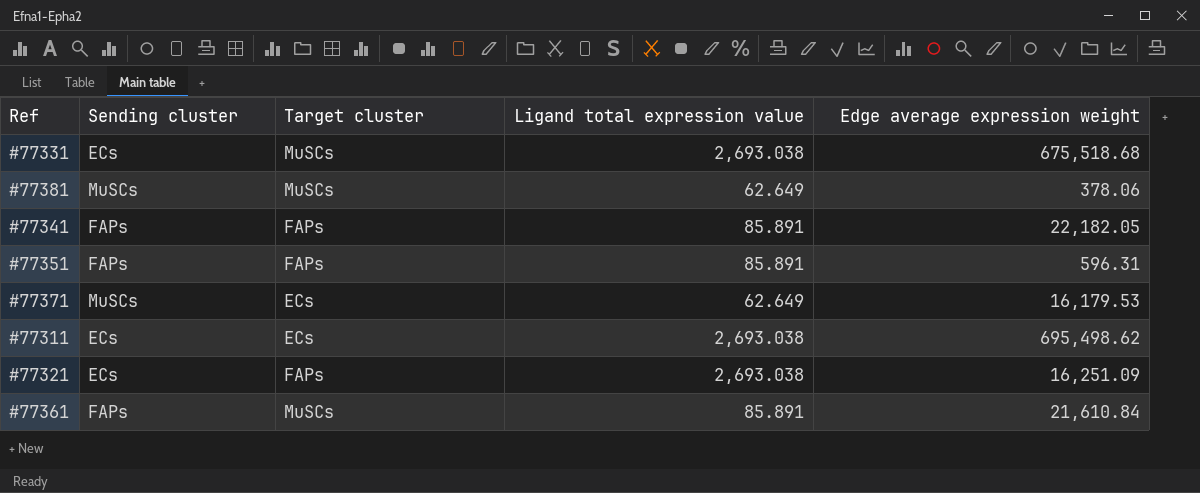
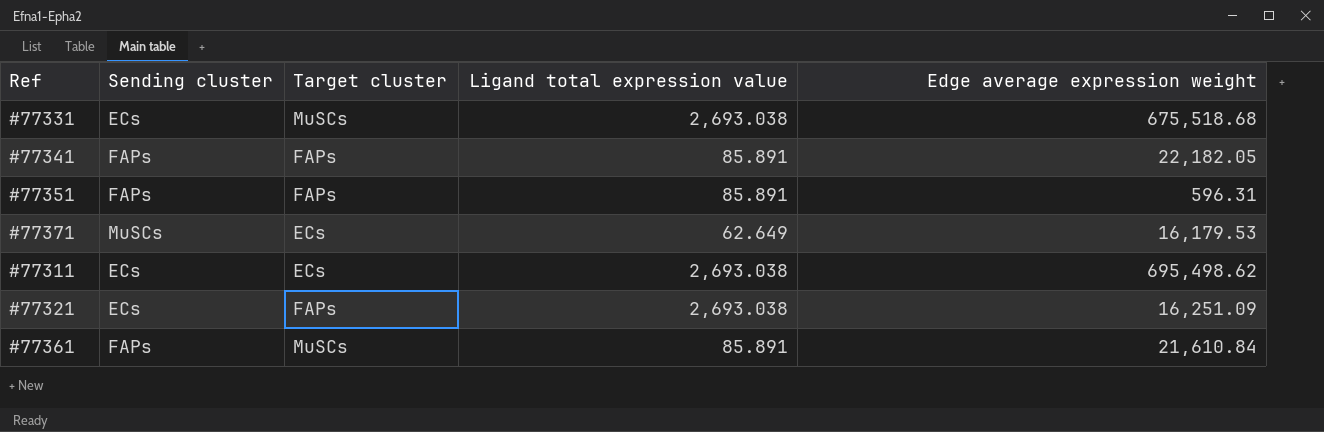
row #77381: MuSCs | MuSCs | 62.649 | 378.06 -> none

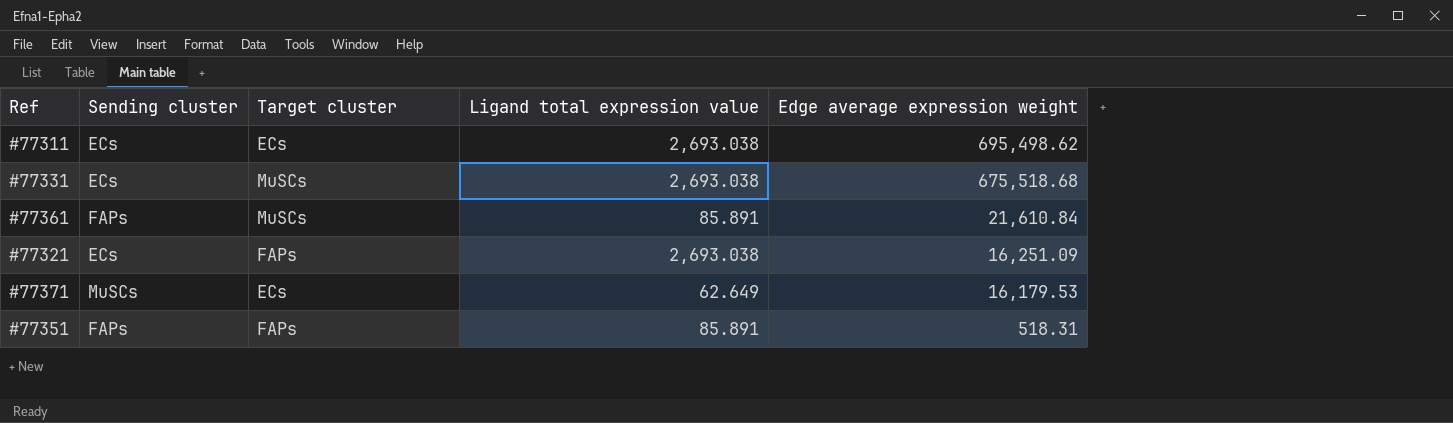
row order: none -> Edge average expression weight descending
row #77341: FAPs | FAPs | 85.891 | 22,182.05 -> none
#77351 | Edge average expression weight: 596.31 -> 518.31

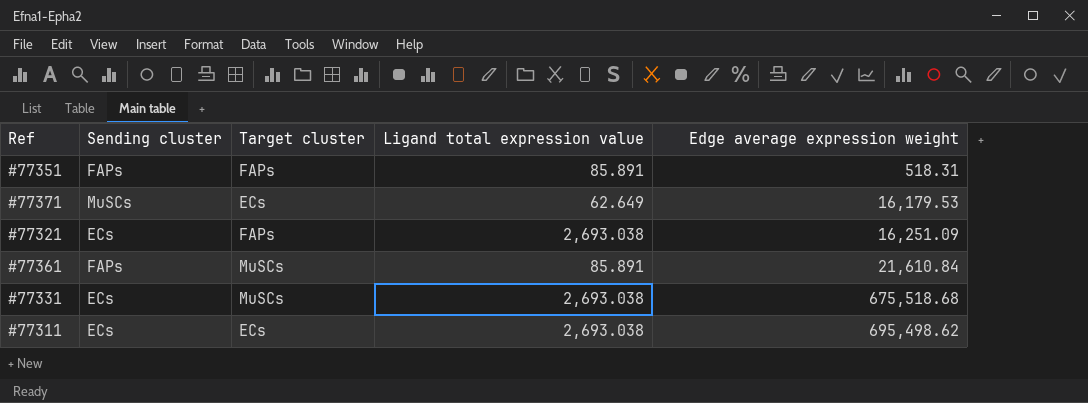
row order: Edge average expression weight descending -> Edge average expression weight ascending

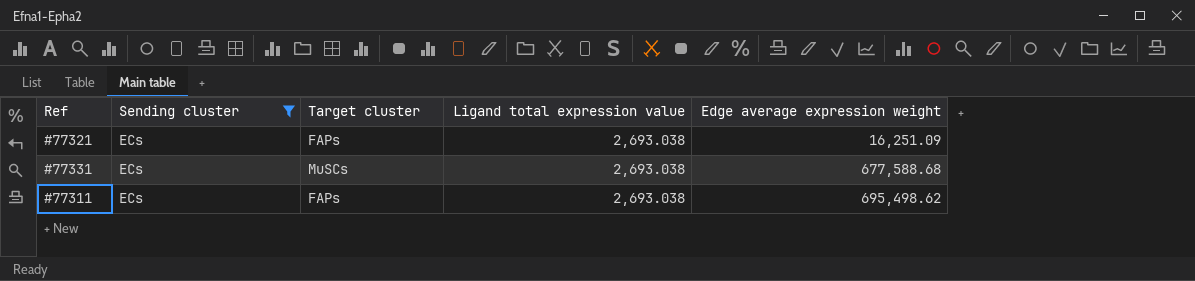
filter: none -> Sending cluster = ECs
#77331 | Edge average expression weight: 675,518.68 -> 677,588.68
#77311 | Target cluster: ECs -> FAPs

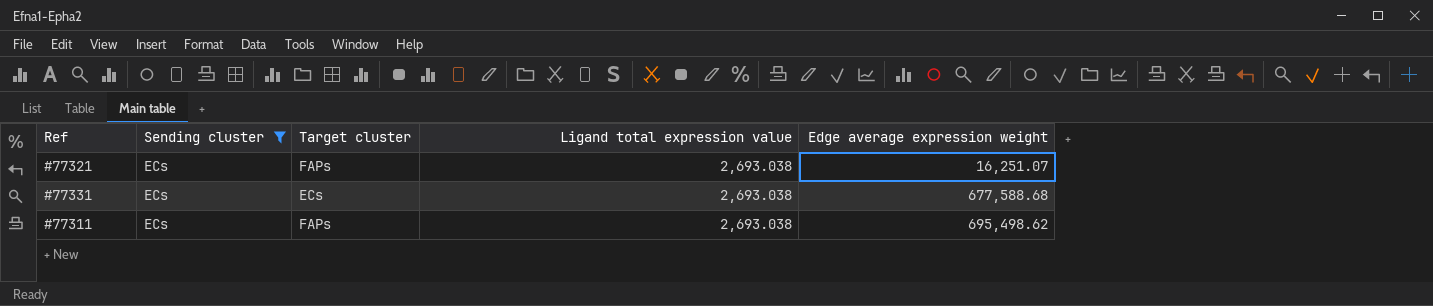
#77321 | Edge average expression weight: 16,251.09 -> 16,251.07
#77331 | Target cluster: MuSCs -> ECs

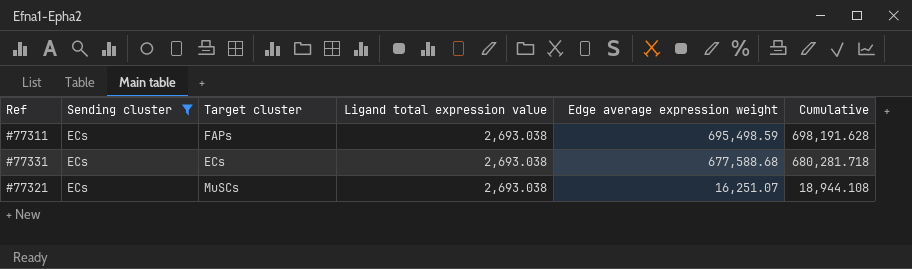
row order: Edge average expression weight ascending -> Edge average expression weight descending
column Cumulative | formula: none -> [Ligand total expression value] + [Edge average expression weight]
#77311 | Edge average expression weight: 695,498.62 -> 695,498.59
#77321 | Target cluster: FAPs -> MuSCs

